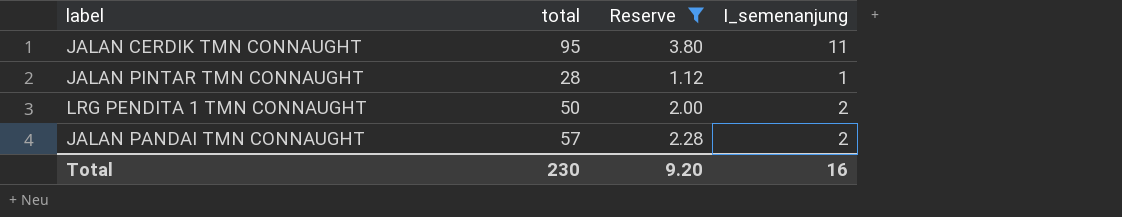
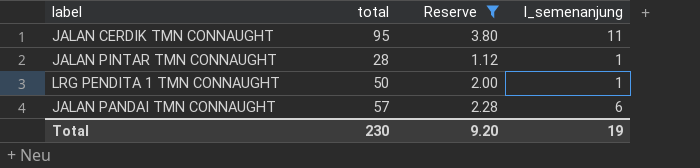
LRG PENDITA 1 TMN CONNAUGHT | I_semenanjung: 2 -> 1
JALAN PANDAI TMN CONNAUGHT | I_semenanjung: 2 -> 6
Total | I_semenanjung: 16 -> 19

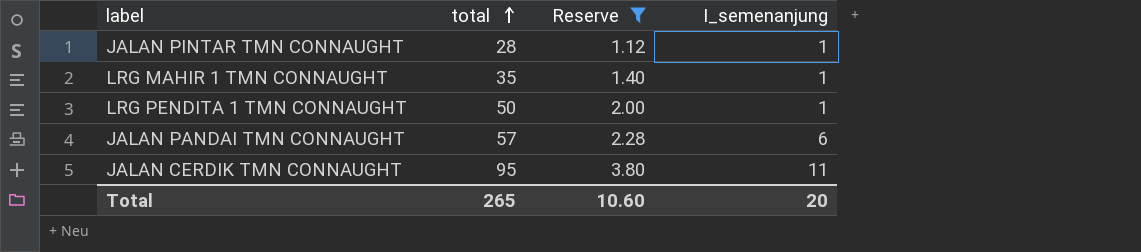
row order: none -> total ascending
row LRG MAHIR 1 TMN CONNAUGHT: none -> 35 | 1.40 | 1
Total | total: 230 -> 265
Total | Reserve: 9.20 -> 10.60
Total | I_semenanjung: 19 -> 20

